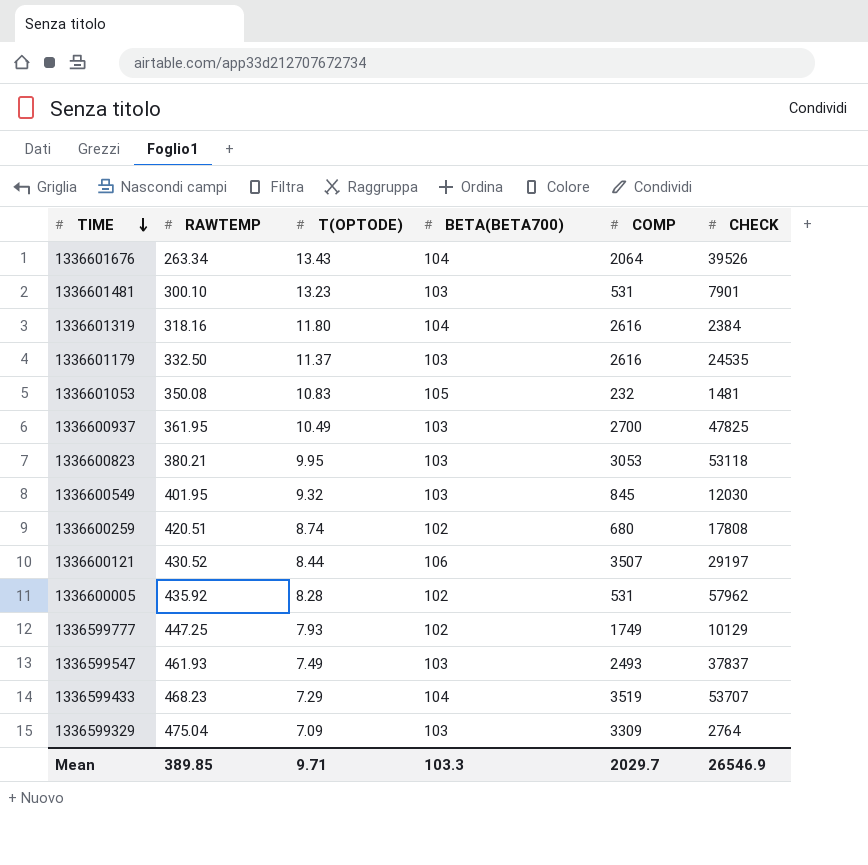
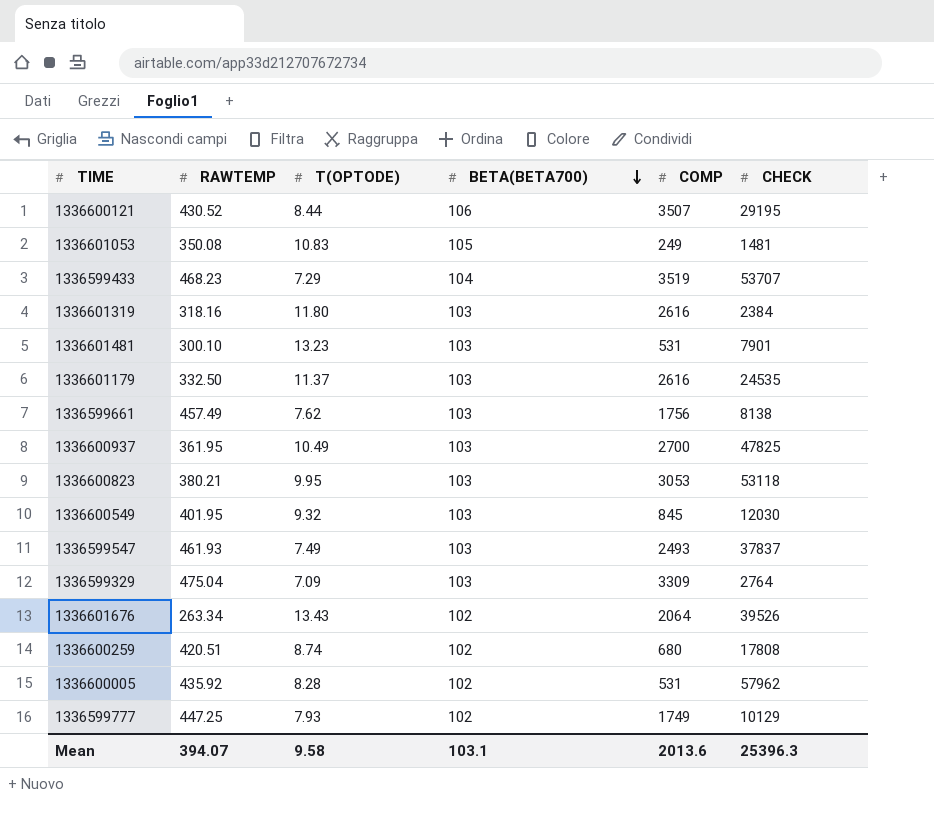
row order: TIME descending -> BETA(BETA700) descending
1336600121 | CHECK: 29197 -> 29195
1336601053 | COMP: 232 -> 249
1336601319 | BETA(BETA700): 104 -> 103
row 1336599661: none -> 457.49 | 7.62 | 103 | 1756 | 8138
1336601676 | BETA(BETA700): 104 -> 102
Mean | RAWTEMP: 389.85 -> 394.07
Mean | T(OPTODE): 9.71 -> 9.58
Mean | BETA(BETA700): 103.3 -> 103.1
Mean | COMP: 2029.7 -> 2013.6
Mean | CHECK: 26546.9 -> 25396.3

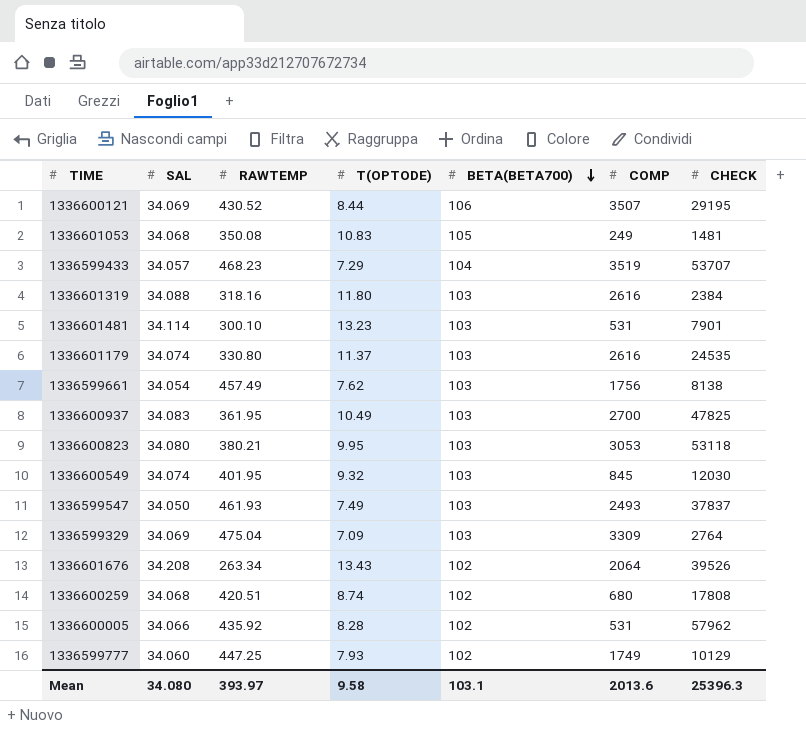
column SAL | position: none -> 2
1336601179 | RAWTEMP: 332.50 -> 330.80
Mean | RAWTEMP: 394.07 -> 393.97

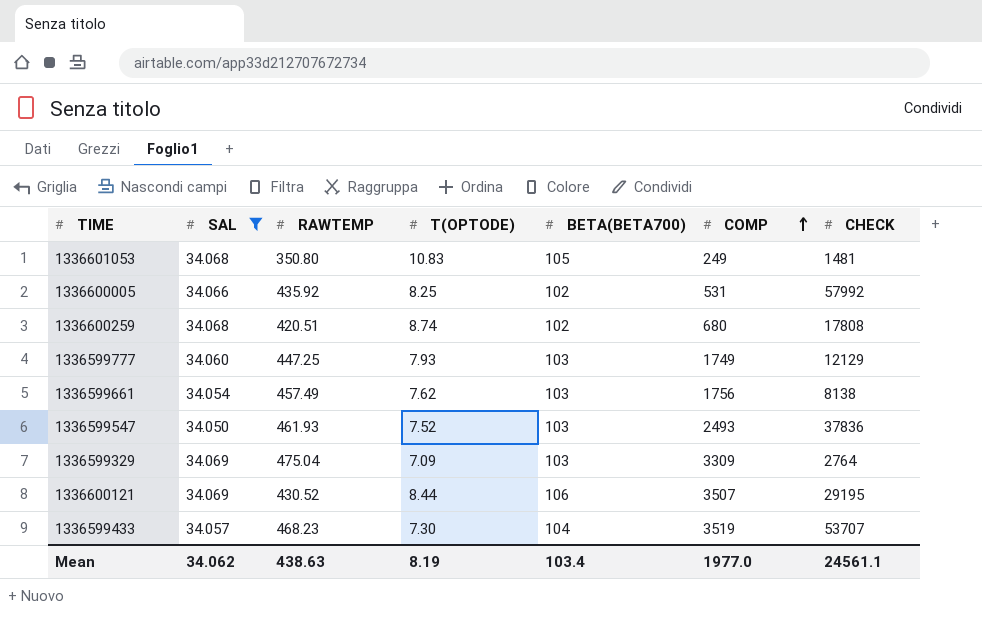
filter: none -> SAL <= 34.069
row order: BETA(BETA700) descending -> COMP ascending
1336601053 | RAWTEMP: 350.08 -> 350.80
1336600005 | T(OPTODE): 8.28 -> 8.25
1336600005 | CHECK: 57962 -> 57992
1336599777 | BETA(BETA700): 102 -> 103
1336599777 | CHECK: 10129 -> 12129
1336599547 | T(OPTODE): 7.49 -> 7.52
1336599547 | CHECK: 37837 -> 37836
1336599433 | T(OPTODE): 7.29 -> 7.30
Mean | SAL: 34.080 -> 34.062
Mean | RAWTEMP: 393.97 -> 438.63
Mean | T(OPTODE): 9.58 -> 8.19
Mean | BETA(BETA700): 103.1 -> 103.4
Mean | COMP: 2013.6 -> 1977.0
Mean | CHECK: 25396.3 -> 24561.1

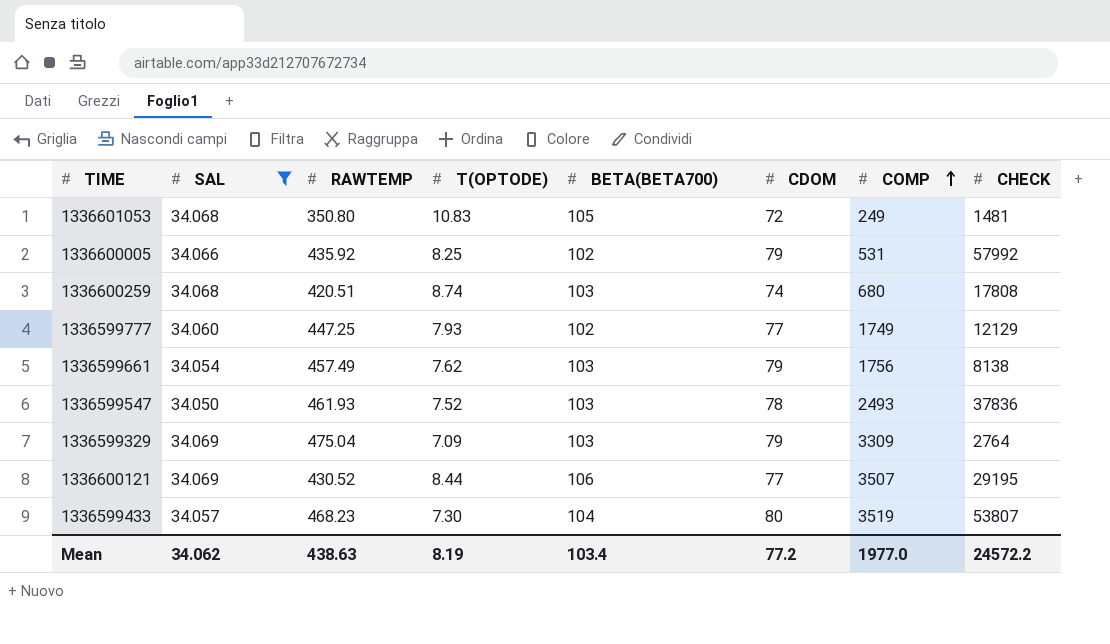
column CDOM | position: none -> 6
1336600259 | BETA(BETA700): 102 -> 103
1336599777 | BETA(BETA700): 103 -> 102
1336599433 | CHECK: 53707 -> 53807
Mean | CHECK: 24561.1 -> 24572.2

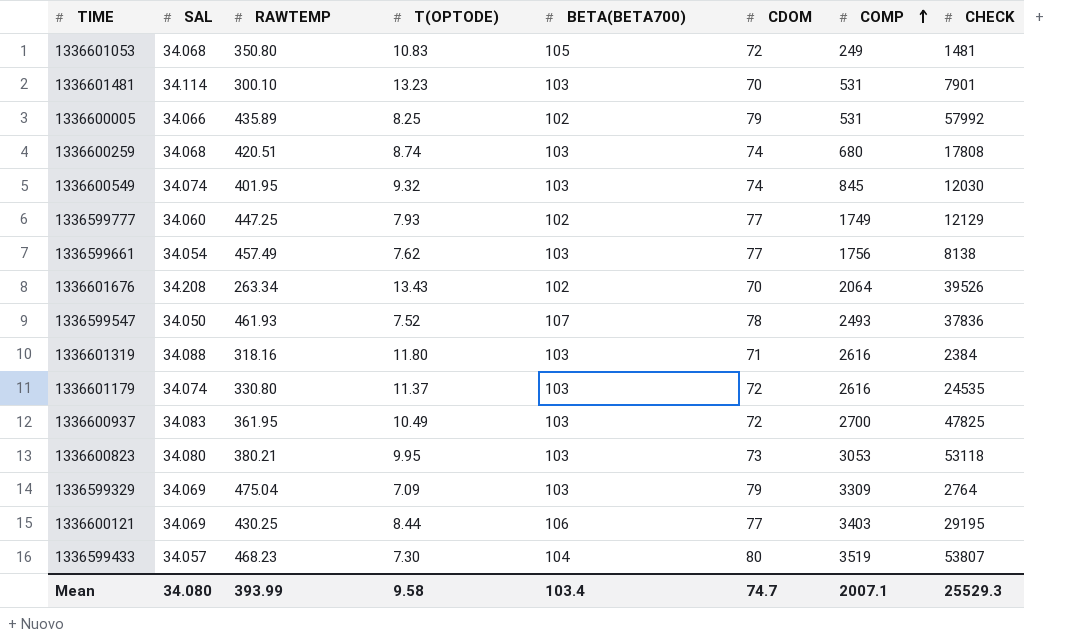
filter: SAL <= 34.069 -> none
1336600005 | RAWTEMP: 435.92 -> 435.89
1336599661 | CDOM: 79 -> 77
1336599547 | BETA(BETA700): 103 -> 107
1336600121 | RAWTEMP: 430.52 -> 430.25
1336600121 | COMP: 3507 -> 3403
Mean | SAL: 34.062 -> 34.080
Mean | RAWTEMP: 438.63 -> 393.99
Mean | T(OPTODE): 8.19 -> 9.58
Mean | CDOM: 77.2 -> 74.7
Mean | COMP: 1977.0 -> 2007.1
Mean | CHECK: 24572.2 -> 25529.3

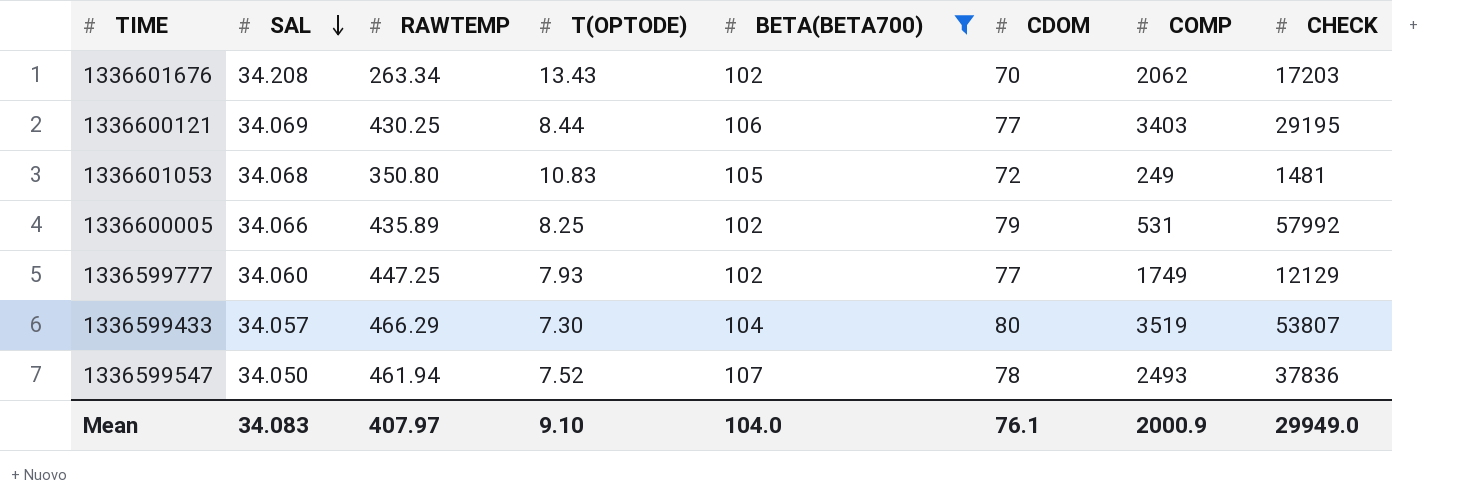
filter: none -> BETA(BETA700) != 103
row order: COMP ascending -> SAL descending
1336601676 | COMP: 2064 -> 2062
1336601676 | CHECK: 39526 -> 17203
1336599433 | RAWTEMP: 468.23 -> 466.29
1336599547 | RAWTEMP: 461.93 -> 461.94
Mean | SAL: 34.080 -> 34.083
Mean | RAWTEMP: 393.99 -> 407.97
Mean | T(OPTODE): 9.58 -> 9.10
Mean | BETA(BETA700): 103.4 -> 104.0
Mean | CDOM: 74.7 -> 76.1
Mean | COMP: 2007.1 -> 2000.9
Mean | CHECK: 25529.3 -> 29949.0

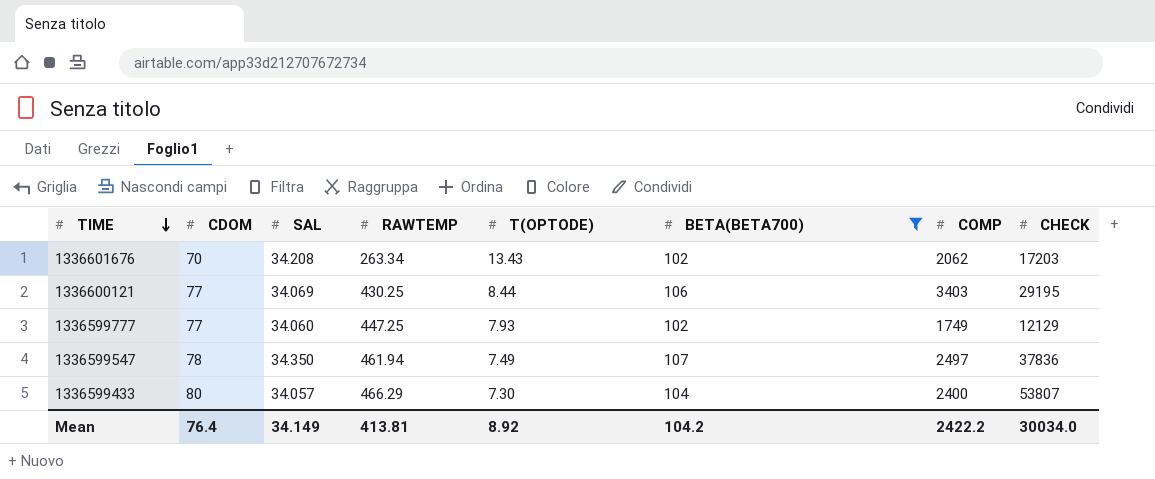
row order: SAL descending -> TIME descending
column CDOM | position: 6 -> 2
row 1336601053: 34.068 | 350.80 | 10.83 | 105 | 72 | 249 | 1481 -> none
row 1336600005: 34.066 | 435.89 | 8.25 | 102 | 79 | 531 | 57992 -> none
1336599547 | SAL: 34.050 -> 34.350
1336599547 | T(OPTODE): 7.52 -> 7.49
1336599547 | COMP: 2493 -> 2497
1336599433 | COMP: 3519 -> 2400
Mean | CDOM: 76.1 -> 76.4
Mean | SAL: 34.083 -> 34.149
Mean | RAWTEMP: 407.97 -> 413.81
Mean | T(OPTODE): 9.10 -> 8.92
Mean | BETA(BETA700): 104.0 -> 104.2
Mean | COMP: 2000.9 -> 2422.2
Mean | CHECK: 29949.0 -> 30034.0

